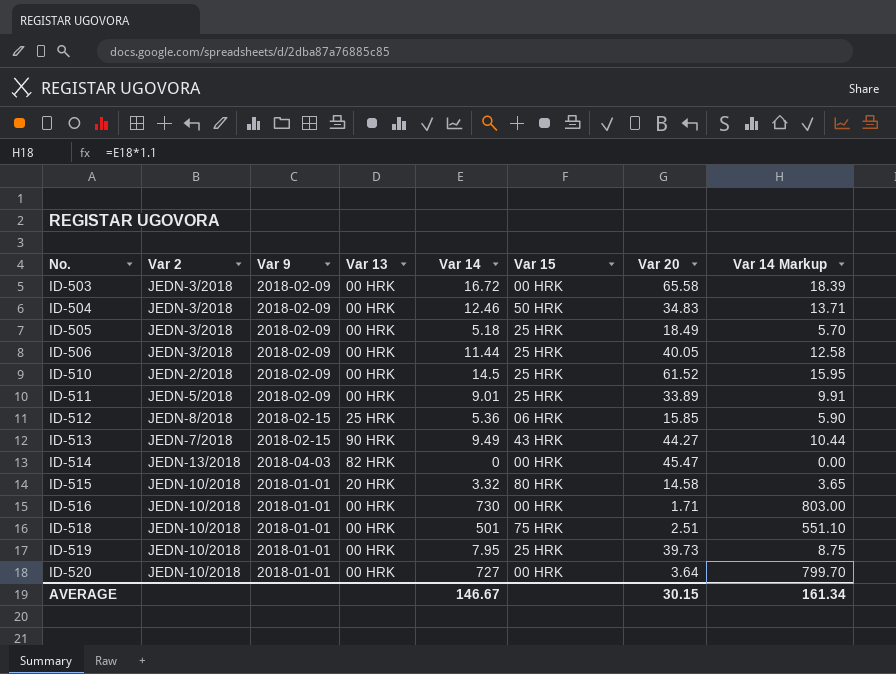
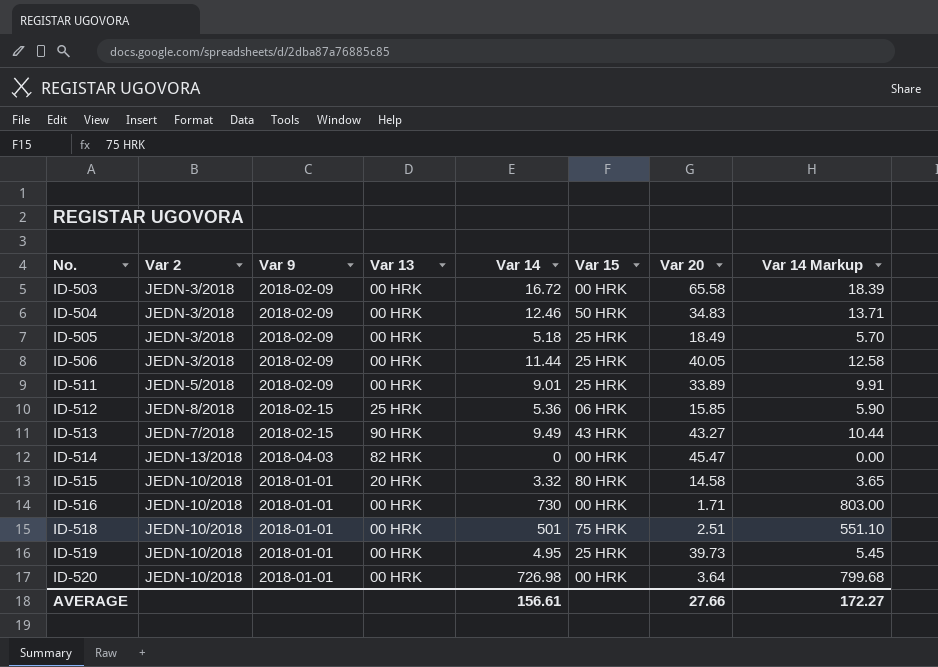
row ID-510: JEDN-2/2018 | 2018-02-09 | 00 HRK | 14.5 | 25 HRK | 61.52 | 15.95 -> none
ID-513 | Var 20: 44.27 -> 43.27
ID-519 | Var 14: 7.95 -> 4.95
ID-519 | Var 14 Markup: 8.75 -> 5.45
ID-520 | Var 14: 727 -> 726.98
ID-520 | Var 14 Markup: 799.70 -> 799.68
AVERAGE | Var 14: 146.67 -> 156.61
AVERAGE | Var 20: 30.15 -> 27.66
AVERAGE | Var 14 Markup: 161.34 -> 172.27

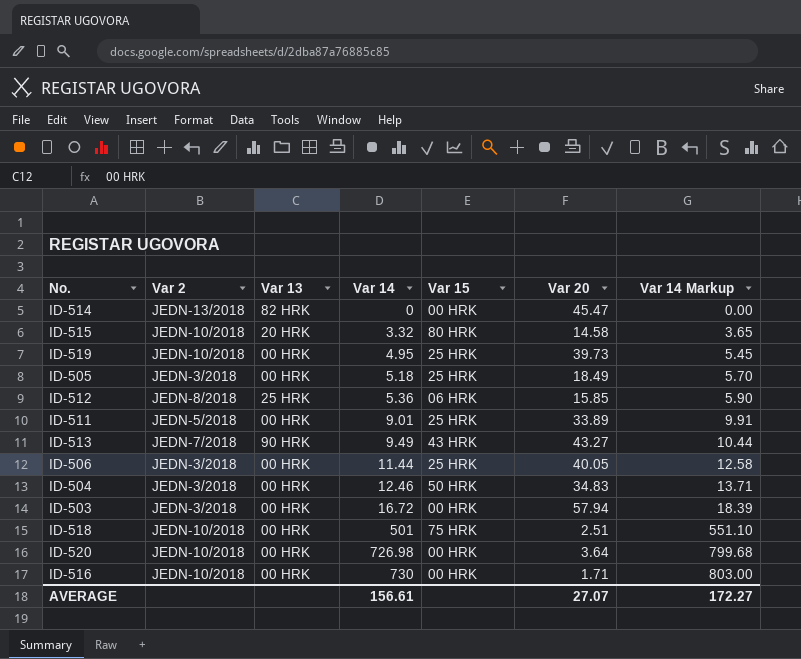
row order: No. ascending -> Var 14 ascending
column Var 9 | position: 3 -> none
ID-503 | Var 20: 65.58 -> 57.94
AVERAGE | Var 20: 27.66 -> 27.07

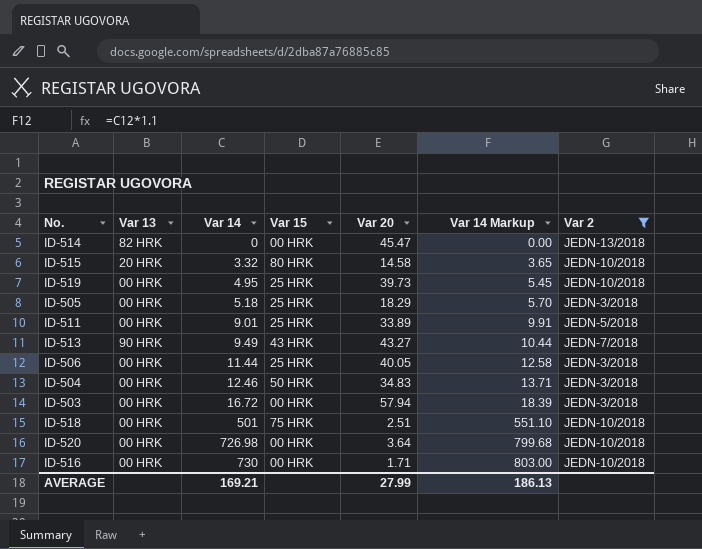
filter: none -> Var 2 != JEDN-8/2018
column Var 2 | position: 2 -> 7
ID-505 | Var 20: 18.49 -> 18.29
AVERAGE | Var 14: 156.61 -> 169.21
AVERAGE | Var 20: 27.07 -> 27.99
AVERAGE | Var 14 Markup: 172.27 -> 186.13

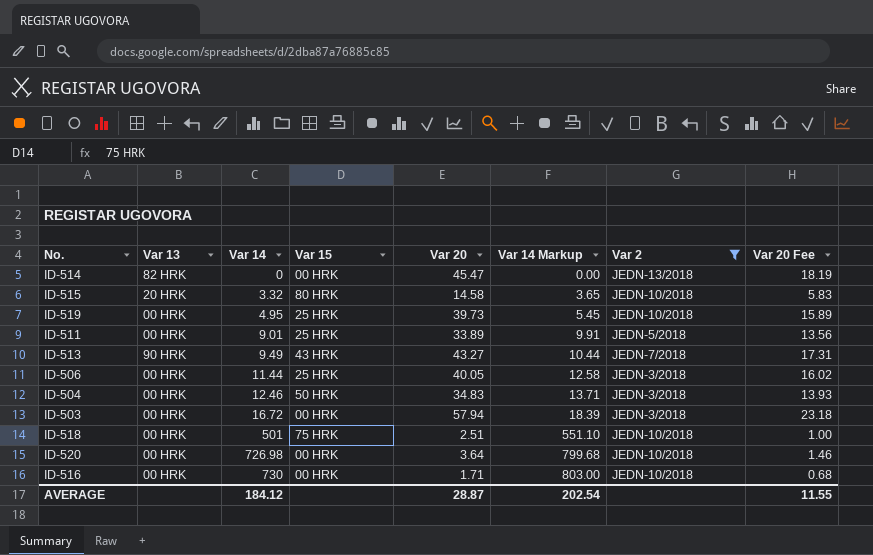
column Var 20 Fee | formula: none -> [Var 20] * 0.4
row ID-505: 00 HRK | 5.18 | 25 HRK | 18.29 | 5.70 | JEDN-3/2018 -> none
AVERAGE | Var 14: 169.21 -> 184.12
AVERAGE | Var 20: 27.99 -> 28.87
AVERAGE | Var 14 Markup: 186.13 -> 202.54

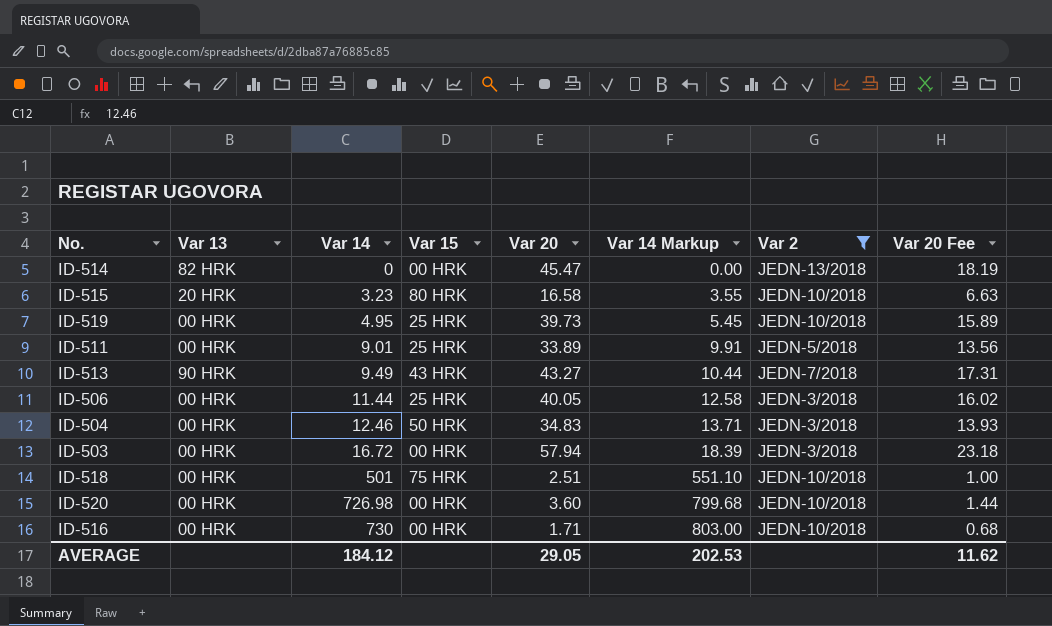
ID-515 | Var 14: 3.32 -> 3.23
ID-515 | Var 20: 14.58 -> 16.58
ID-515 | Var 14 Markup: 3.65 -> 3.55
ID-515 | Var 20 Fee: 5.83 -> 6.63
ID-520 | Var 20: 3.64 -> 3.60
ID-520 | Var 20 Fee: 1.46 -> 1.44
AVERAGE | Var 20: 28.87 -> 29.05
AVERAGE | Var 14 Markup: 202.54 -> 202.53
AVERAGE | Var 20 Fee: 11.55 -> 11.62

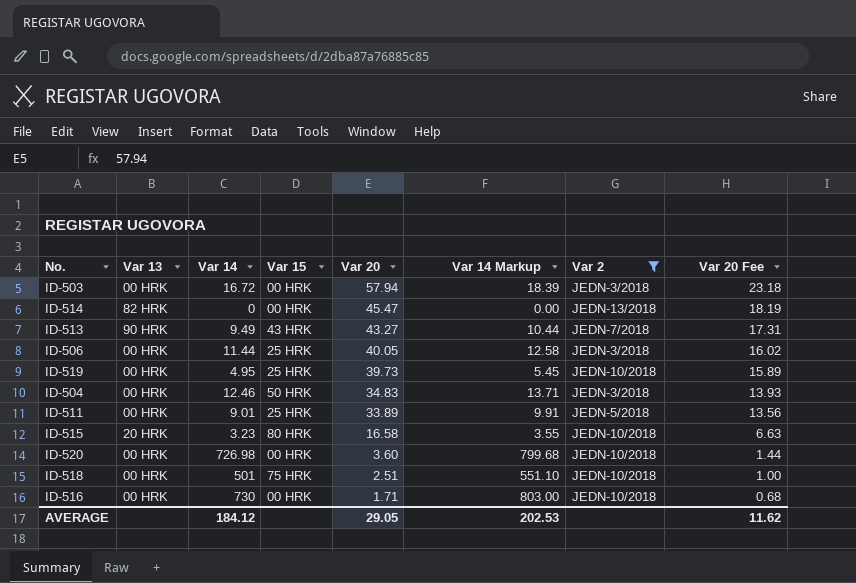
row order: Var 14 ascending -> Var 20 descending

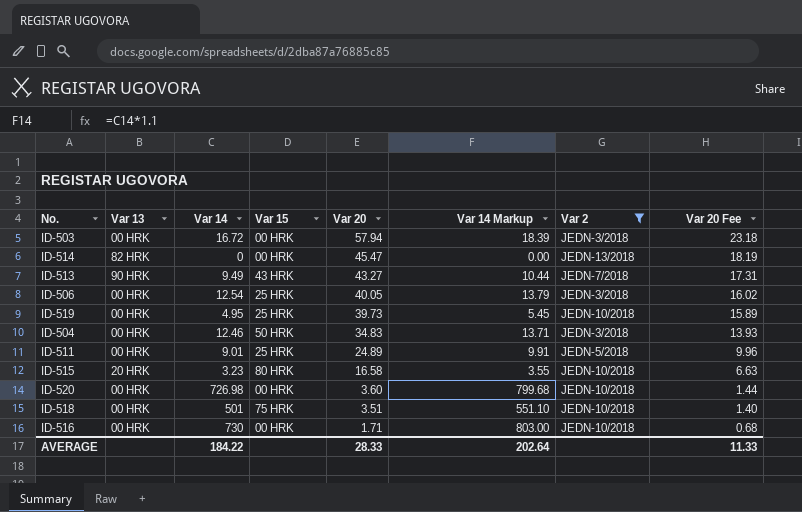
ID-506 | Var 14: 11.44 -> 12.54
ID-506 | Var 14 Markup: 12.58 -> 13.79
ID-511 | Var 20: 33.89 -> 24.89
ID-511 | Var 20 Fee: 13.56 -> 9.96
ID-518 | Var 20: 2.51 -> 3.51
ID-518 | Var 20 Fee: 1.00 -> 1.40
AVERAGE | Var 14: 184.12 -> 184.22
AVERAGE | Var 20: 29.05 -> 28.33
AVERAGE | Var 14 Markup: 202.53 -> 202.64
AVERAGE | Var 20 Fee: 11.62 -> 11.33

